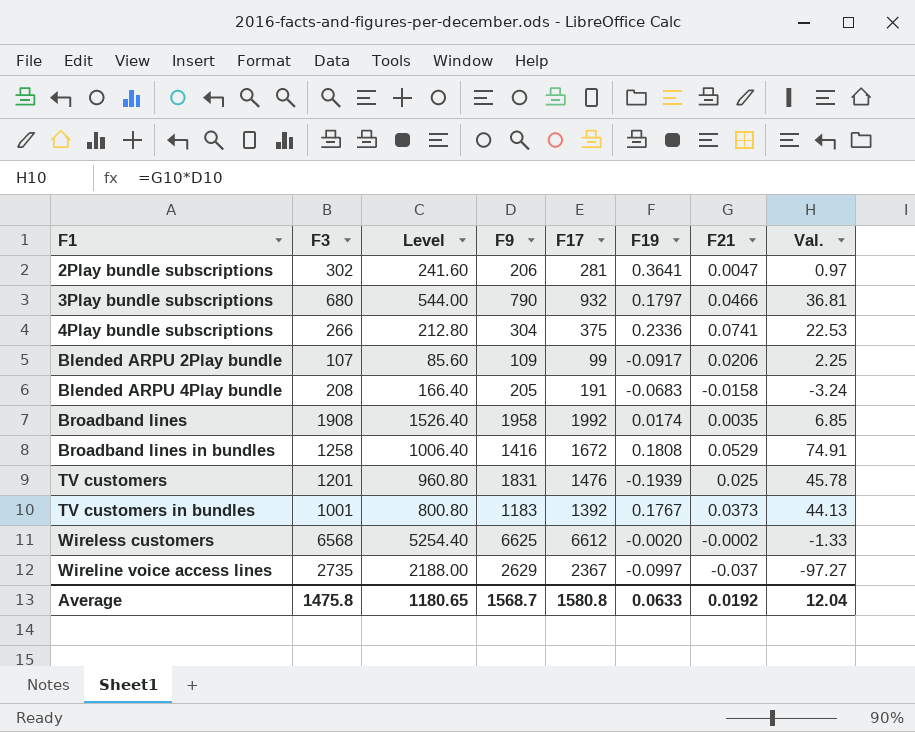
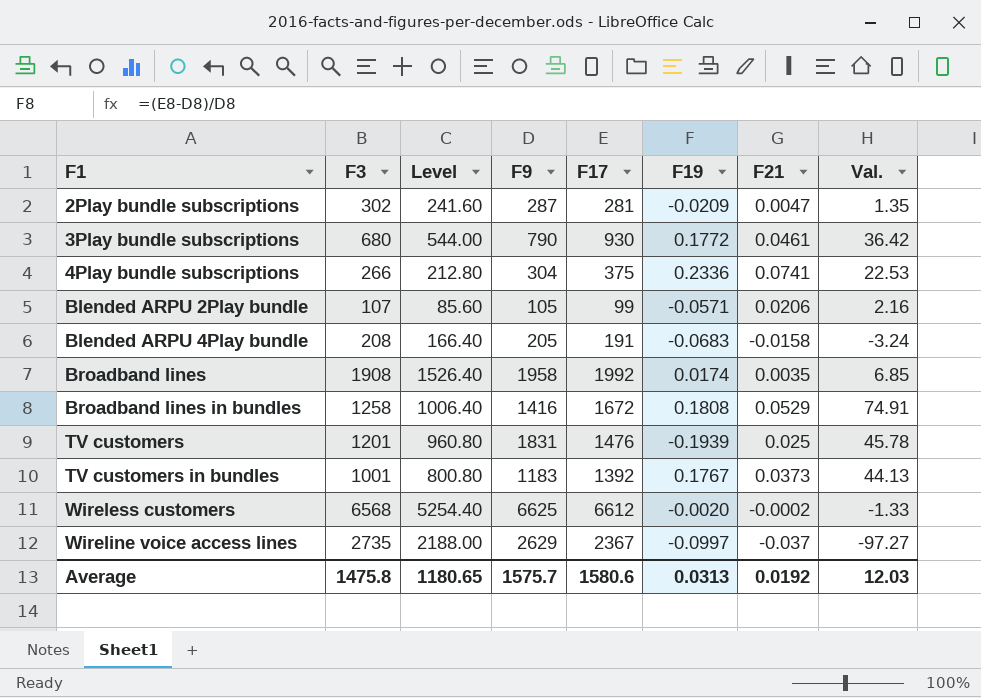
2Play bundle subscriptions | F9: 206 -> 287
2Play bundle subscriptions | F19: 0.3641 -> -0.0209
2Play bundle subscriptions | Val.: 0.97 -> 1.35
3Play bundle subscriptions | F17: 932 -> 930
3Play bundle subscriptions | F19: 0.1797 -> 0.1772
3Play bundle subscriptions | F21: 0.0466 -> 0.0461
3Play bundle subscriptions | Val.: 36.81 -> 36.42
Blended ARPU 2Play bundle | F9: 109 -> 105
Blended ARPU 2Play bundle | F19: -0.0917 -> -0.0571
Blended ARPU 2Play bundle | Val.: 2.25 -> 2.16
Average | F9: 1568.7 -> 1575.7
Average | F17: 1580.8 -> 1580.6
Average | F19: 0.0633 -> 0.0313
Average | Val.: 12.04 -> 12.03

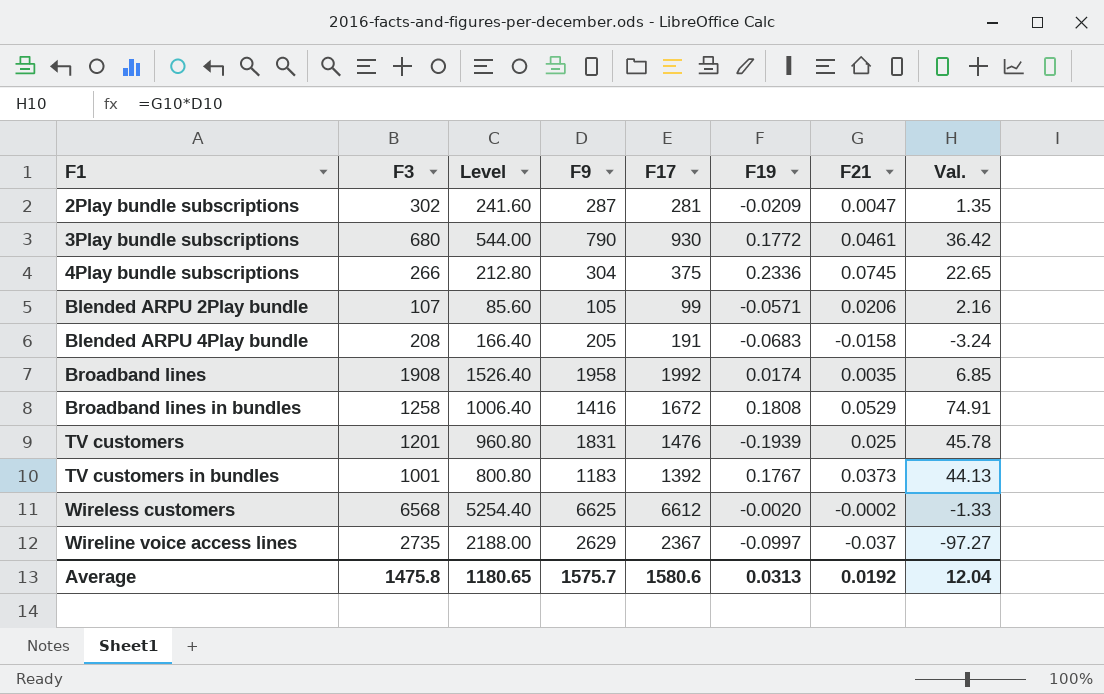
4Play bundle subscriptions | F21: 0.0741 -> 0.0745
4Play bundle subscriptions | Val.: 22.53 -> 22.65
Average | Val.: 12.03 -> 12.04

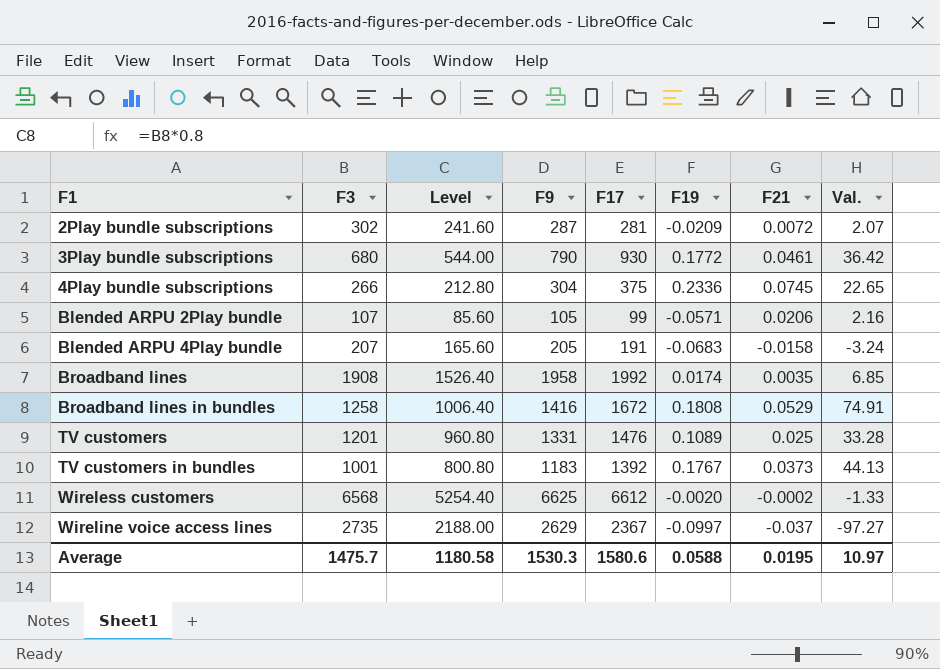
2Play bundle subscriptions | F21: 0.0047 -> 0.0072
2Play bundle subscriptions | Val.: 1.35 -> 2.07
Blended ARPU 4Play bundle | F3: 208 -> 207
Blended ARPU 4Play bundle | Level: 166.40 -> 165.60
TV customers | F9: 1831 -> 1331
TV customers | F19: -0.1939 -> 0.1089
TV customers | Val.: 45.78 -> 33.28
Average | F3: 1475.8 -> 1475.7
Average | Level: 1180.65 -> 1180.58
Average | F9: 1575.7 -> 1530.3
Average | F19: 0.0313 -> 0.0588
Average | F21: 0.0192 -> 0.0195
Average | Val.: 12.04 -> 10.97

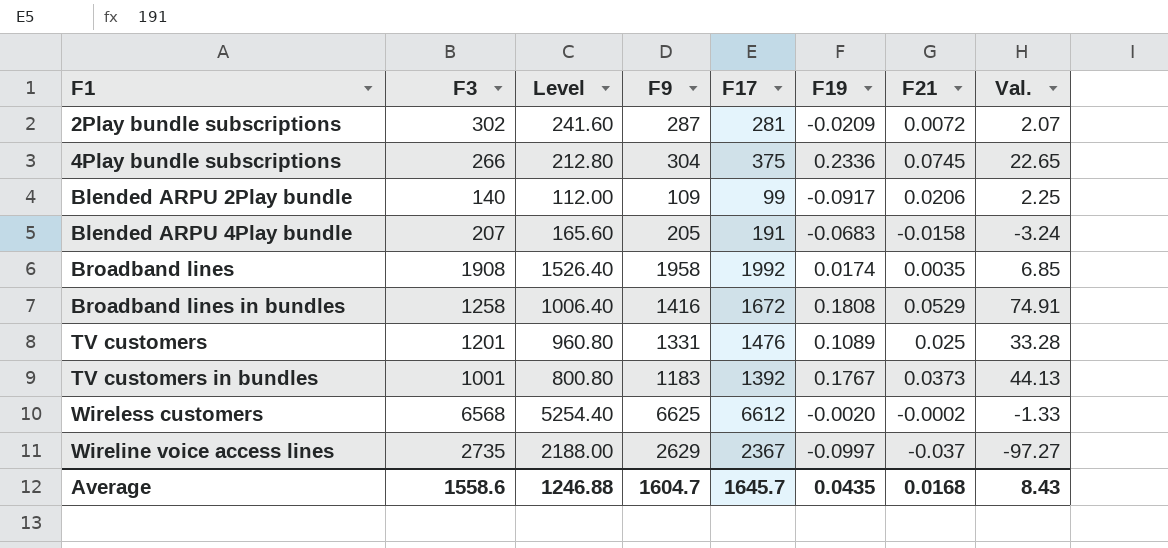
row 3Play bundle subscriptions: 680 | 544.00 | 790 | 930 | 0.1772 | 0.0461 | 36.42 -> none
Blended ARPU 2Play bundle | F3: 107 -> 140
Blended ARPU 2Play bundle | Level: 85.60 -> 112.00
Blended ARPU 2Play bundle | F9: 105 -> 109
Blended ARPU 2Play bundle | F19: -0.0571 -> -0.0917
Blended ARPU 2Play bundle | Val.: 2.16 -> 2.25
Average | F3: 1475.7 -> 1558.6
Average | Level: 1180.58 -> 1246.88
Average | F9: 1530.3 -> 1604.7
Average | F17: 1580.6 -> 1645.7
Average | F19: 0.0588 -> 0.0435
Average | F21: 0.0195 -> 0.0168
Average | Val.: 10.97 -> 8.43

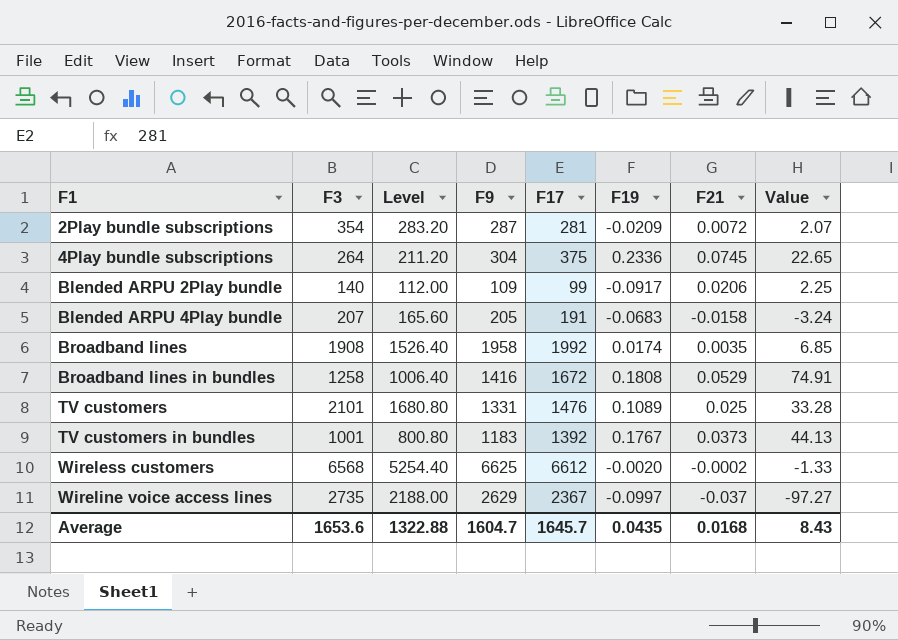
column name: Val. -> Value
2Play bundle subscriptions | F3: 302 -> 354
2Play bundle subscriptions | Level: 241.60 -> 283.20
4Play bundle subscriptions | F3: 266 -> 264
4Play bundle subscriptions | Level: 212.80 -> 211.20
TV customers | F3: 1201 -> 2101
TV customers | Level: 960.80 -> 1680.80
Average | F3: 1558.6 -> 1653.6
Average | Level: 1246.88 -> 1322.88

